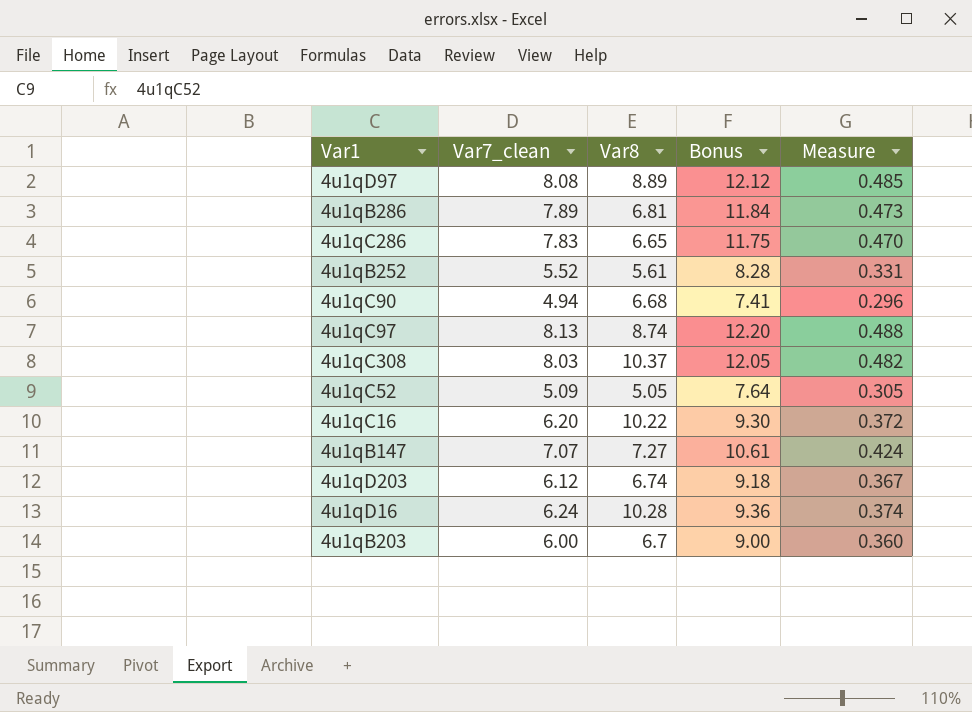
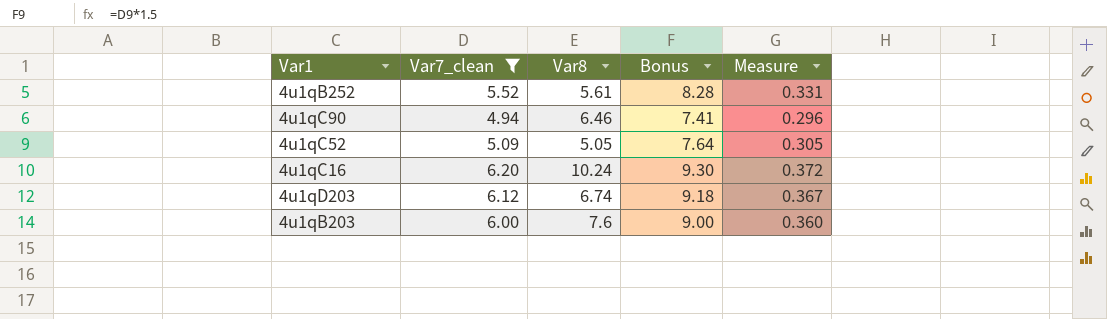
filter: none -> Var7_clean <= 6.20
4u1qC90 | Var8: 6.68 -> 6.46
4u1qC16 | Var8: 10.22 -> 10.24
4u1qB203 | Var8: 6.7 -> 7.6

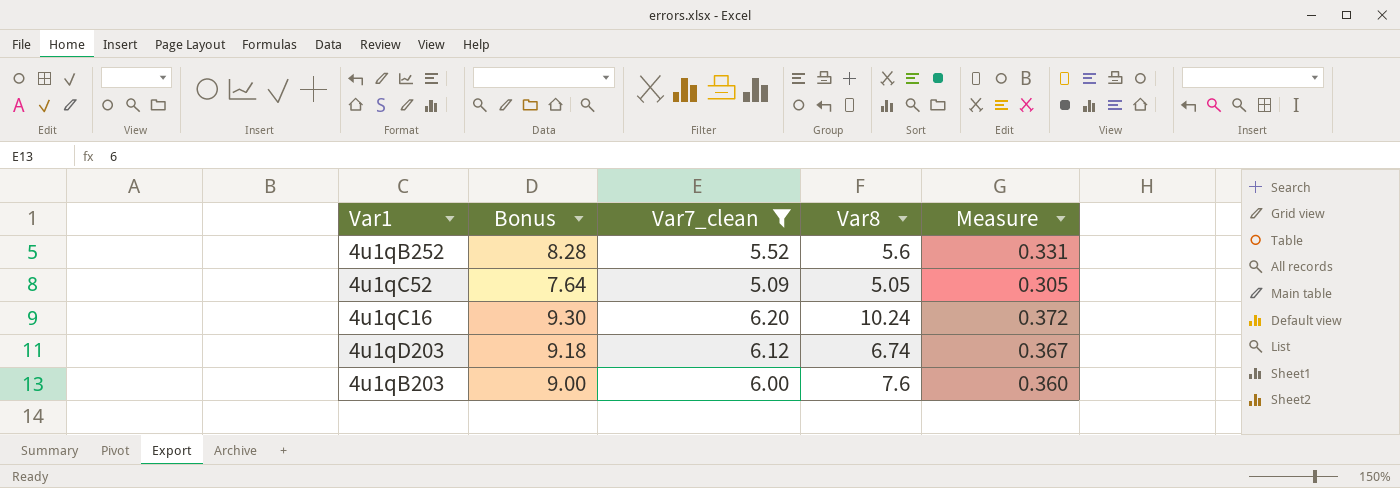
column Bonus | position: 4 -> 2
row 4u1qC90: 4.94 | 6.46 | 7.41 | 0.296 -> none
4u1qB252 | Var8: 5.61 -> 5.6

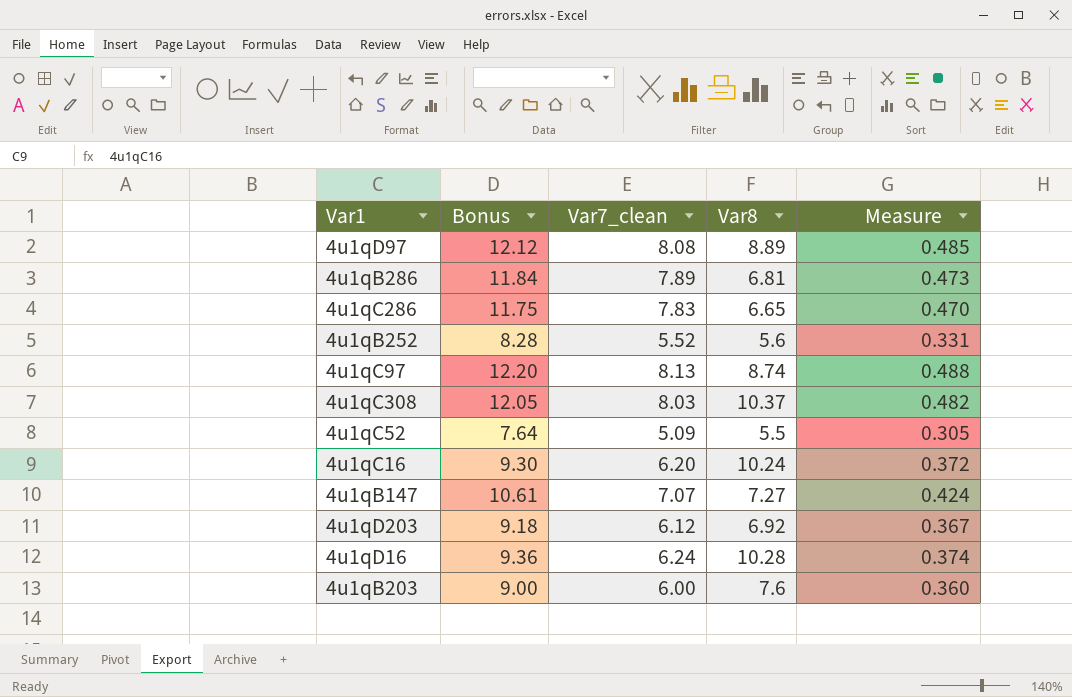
filter: Var7_clean <= 6.20 -> none
4u1qC52 | Var8: 5.05 -> 5.5
4u1qD203 | Var8: 6.74 -> 6.92

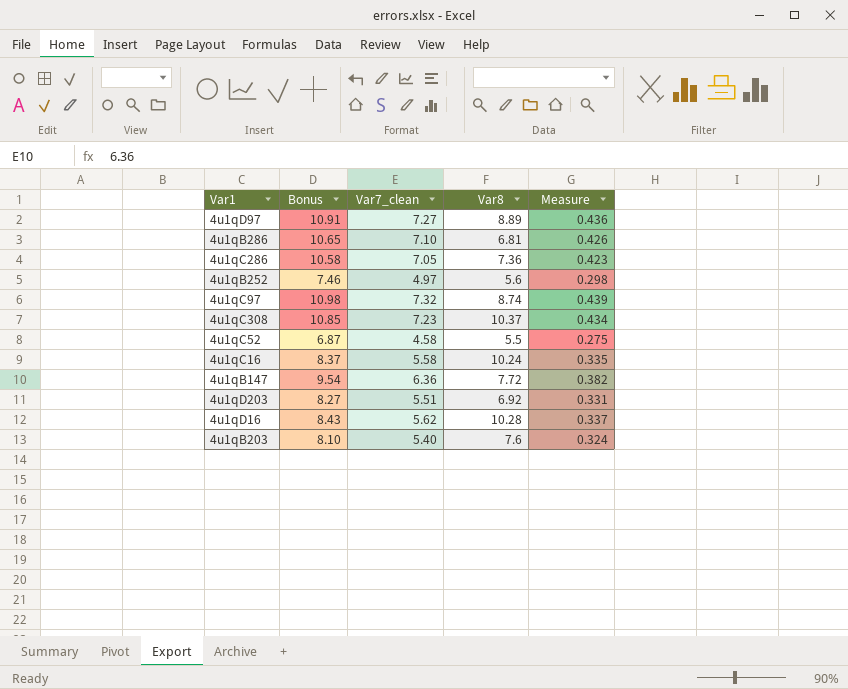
4u1qD97 | Bonus: 12.12 -> 10.91
4u1qD97 | Var7_clean: 8.08 -> 7.27
4u1qD97 | Measure: 0.485 -> 0.436
4u1qB286 | Bonus: 11.84 -> 10.65
4u1qB286 | Var7_clean: 7.89 -> 7.10
4u1qB286 | Measure: 0.473 -> 0.426
4u1qC286 | Bonus: 11.75 -> 10.58
4u1qC286 | Var7_clean: 7.83 -> 7.05
4u1qC286 | Var8: 6.65 -> 7.36
4u1qC286 | Measure: 0.470 -> 0.423
4u1qB252 | Bonus: 8.28 -> 7.46
4u1qB252 | Var7_clean: 5.52 -> 4.97
4u1qB252 | Measure: 0.331 -> 0.298
4u1qC97 | Bonus: 12.20 -> 10.98
4u1qC97 | Var7_clean: 8.13 -> 7.32
4u1qC97 | Measure: 0.488 -> 0.439
4u1qC308 | Bonus: 12.05 -> 10.85
4u1qC308 | Var7_clean: 8.03 -> 7.23
4u1qC308 | Measure: 0.482 -> 0.434
4u1qC52 | Bonus: 7.64 -> 6.87
4u1qC52 | Var7_clean: 5.09 -> 4.58
4u1qC52 | Measure: 0.305 -> 0.275
4u1qC16 | Bonus: 9.30 -> 8.37
4u1qC16 | Var7_clean: 6.20 -> 5.58
4u1qC16 | Measure: 0.372 -> 0.335
4u1qB147 | Bonus: 10.61 -> 9.54
4u1qB147 | Var7_clean: 7.07 -> 6.36
4u1qB147 | Var8: 7.27 -> 7.72
4u1qB147 | Measure: 0.424 -> 0.382
4u1qD203 | Bonus: 9.18 -> 8.27
4u1qD203 | Var7_clean: 6.12 -> 5.51
4u1qD203 | Measure: 0.367 -> 0.331
4u1qD16 | Bonus: 9.36 -> 8.43
4u1qD16 | Var7_clean: 6.24 -> 5.62
4u1qD16 | Measure: 0.374 -> 0.337
4u1qB203 | Bonus: 9.00 -> 8.10
4u1qB203 | Var7_clean: 6.00 -> 5.40
4u1qB203 | Measure: 0.360 -> 0.324

